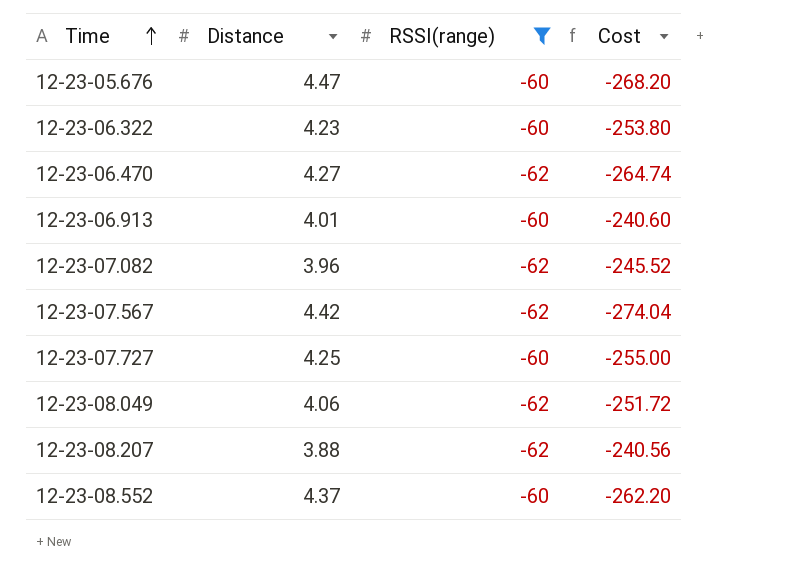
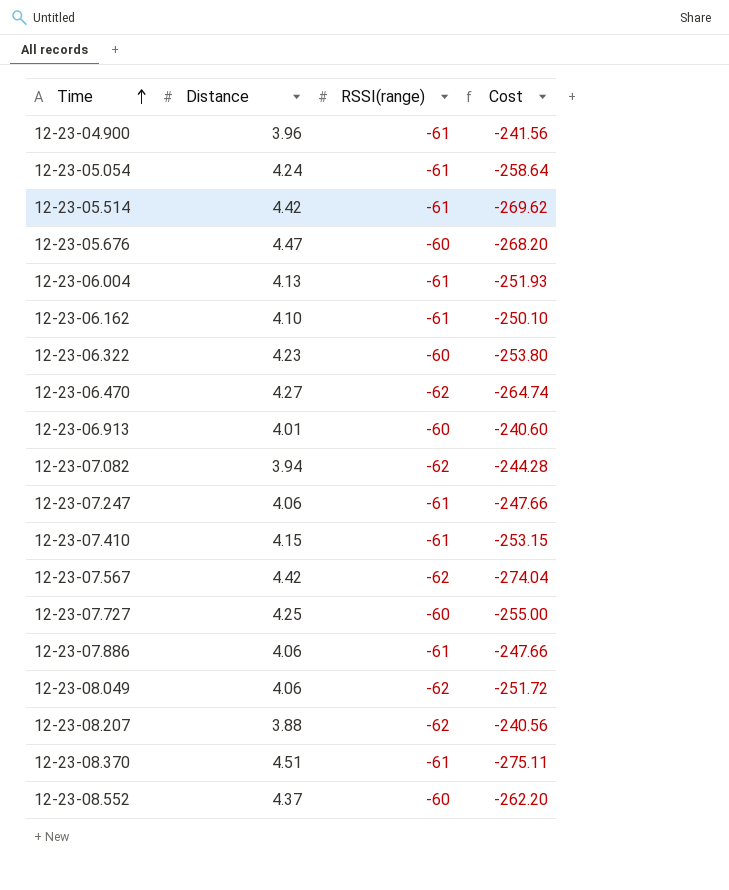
filter: RSSI(range) != -61 -> none
12-23-07.082 | Distance: 3.96 -> 3.94
12-23-07.082 | Cost: -245.52 -> -244.28

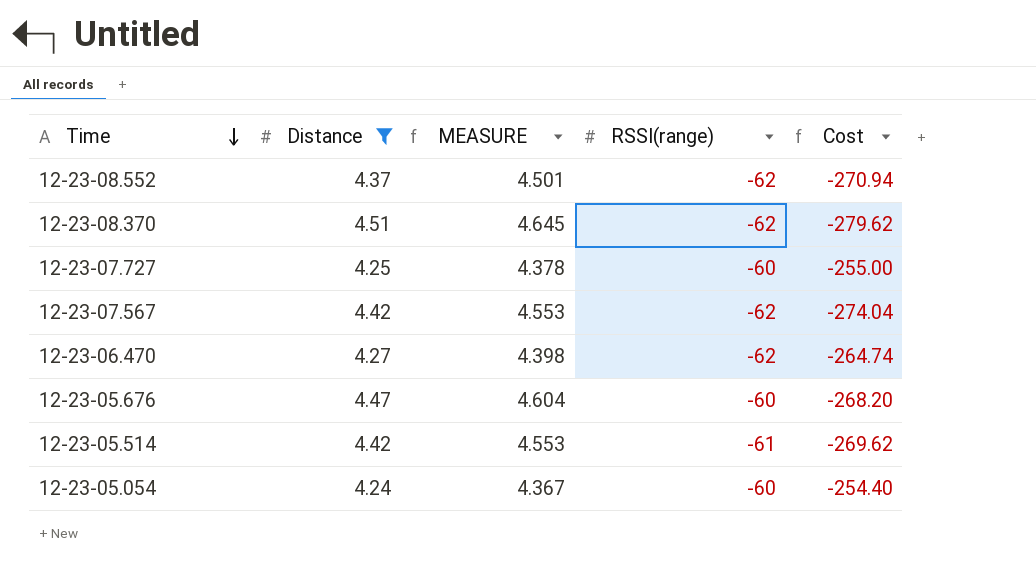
filter: none -> Distance >= 4.24
row order: Time ascending -> Time descending
column MEASURE | formula: none -> [Distance] * 1.03
12-23-08.552 | RSSI(range): -60 -> -62
12-23-08.552 | Cost: -262.20 -> -270.94
12-23-08.370 | RSSI(range): -61 -> -62
12-23-08.370 | Cost: -275.11 -> -279.62
12-23-05.054 | RSSI(range): -61 -> -60
12-23-05.054 | Cost: -258.64 -> -254.40

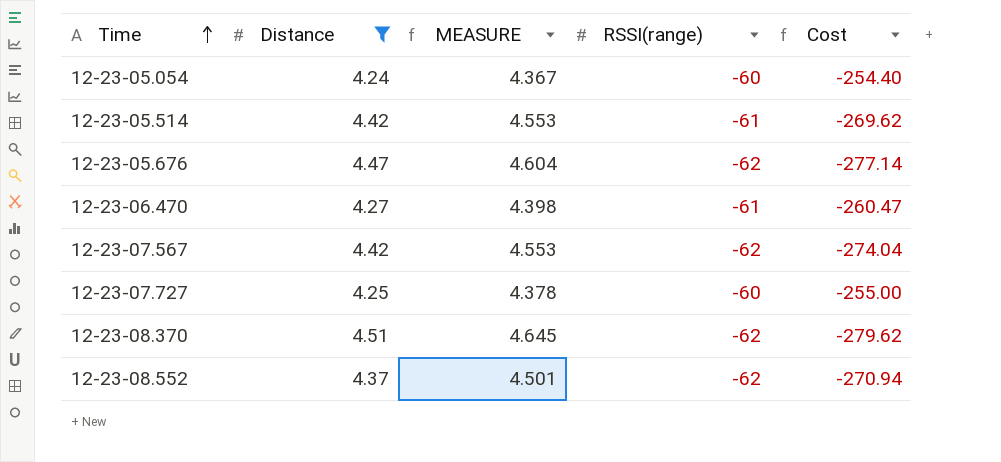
row order: Time descending -> Time ascending
12-23-05.676 | RSSI(range): -60 -> -62
12-23-05.676 | Cost: -268.20 -> -277.14
12-23-06.470 | RSSI(range): -62 -> -61
12-23-06.470 | Cost: -264.74 -> -260.47

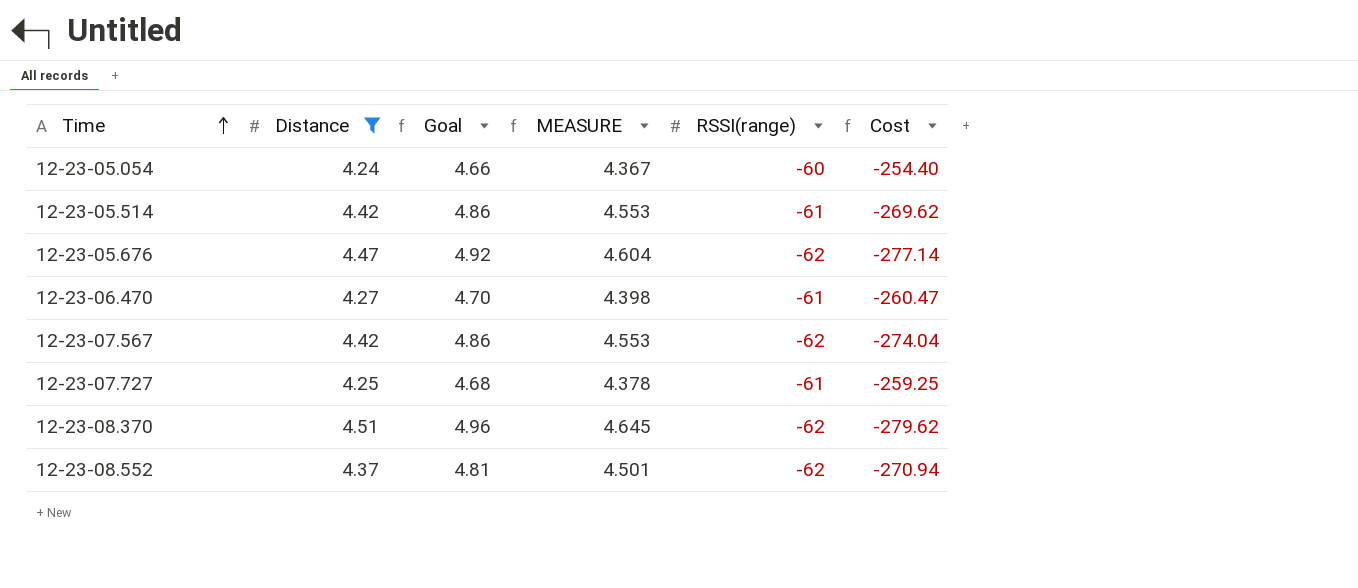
column Goal | formula: none -> [Distance] * 1.1
12-23-07.727 | RSSI(range): -60 -> -61
12-23-07.727 | Cost: -255.00 -> -259.25

